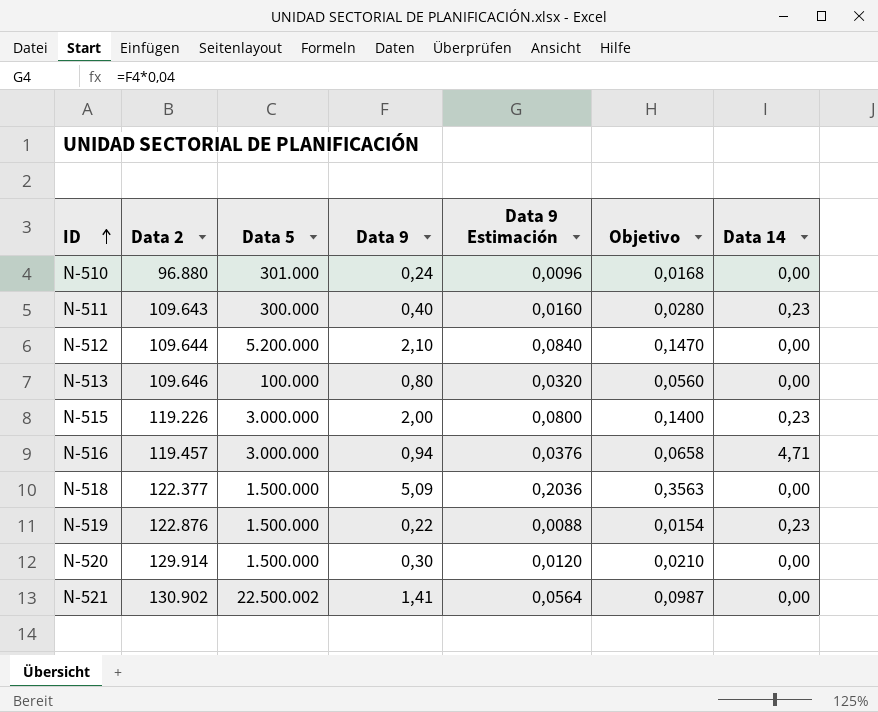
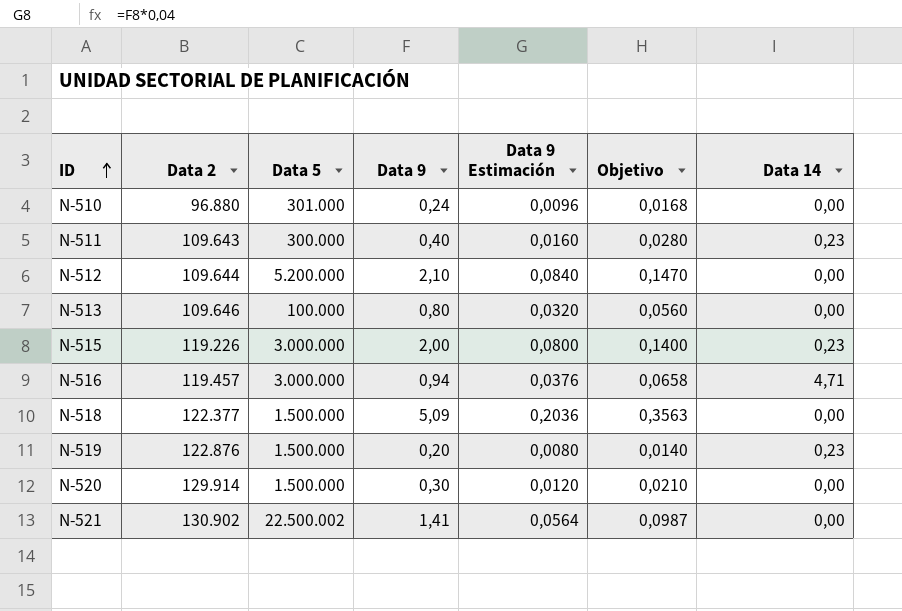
N-519 | Data 9: 0,22 -> 0,20
N-519 | Data 9 Estimación: 0,0088 -> 0,0080
N-519 | Objetivo: 0,0154 -> 0,0140

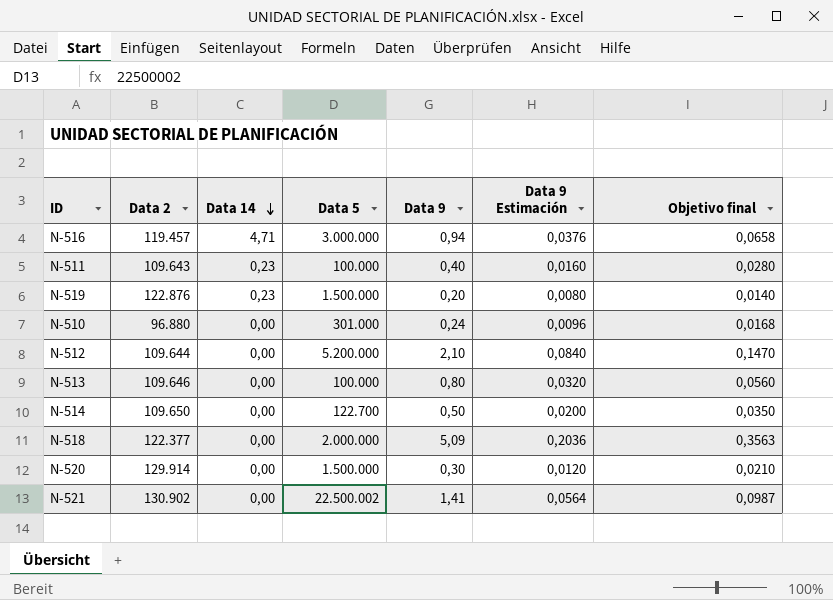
row order: ID ascending -> Data 14 descending
column Data 14 | position: 7 -> 3
column name: Objetivo -> Objetivo final
row N-515: 119.226 | 3.000.000 | 2,00 | 0,0800 | 0,1400 | 0,23 -> none
N-511 | Data 5: 300.000 -> 100.000
row N-514: none -> 109.650 | 0,00 | 122.700 | 0,50 | 0,0200 | 0,0350
N-518 | Data 5: 1.500.000 -> 2.000.000

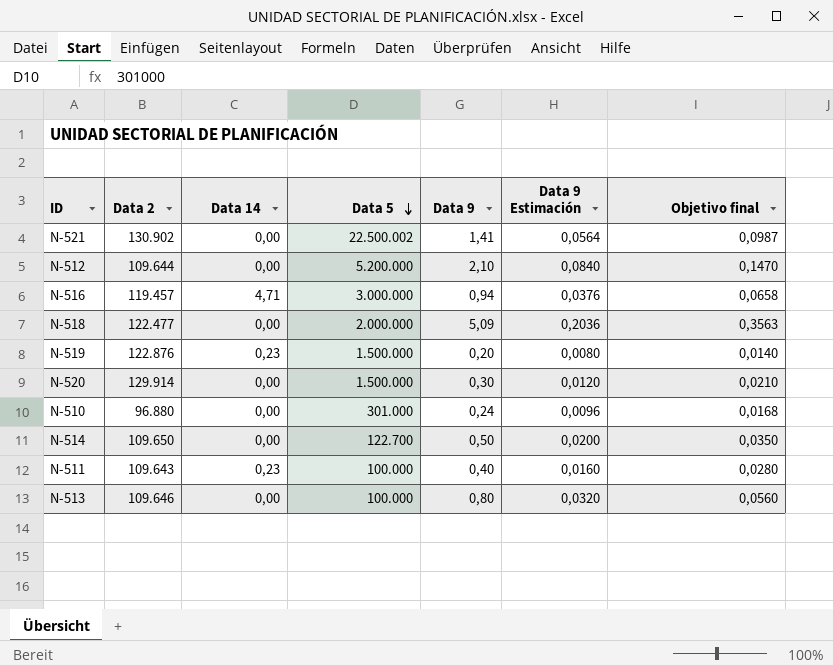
row order: Data 14 descending -> Data 5 descending
N-518 | Data 2: 122.377 -> 122.477

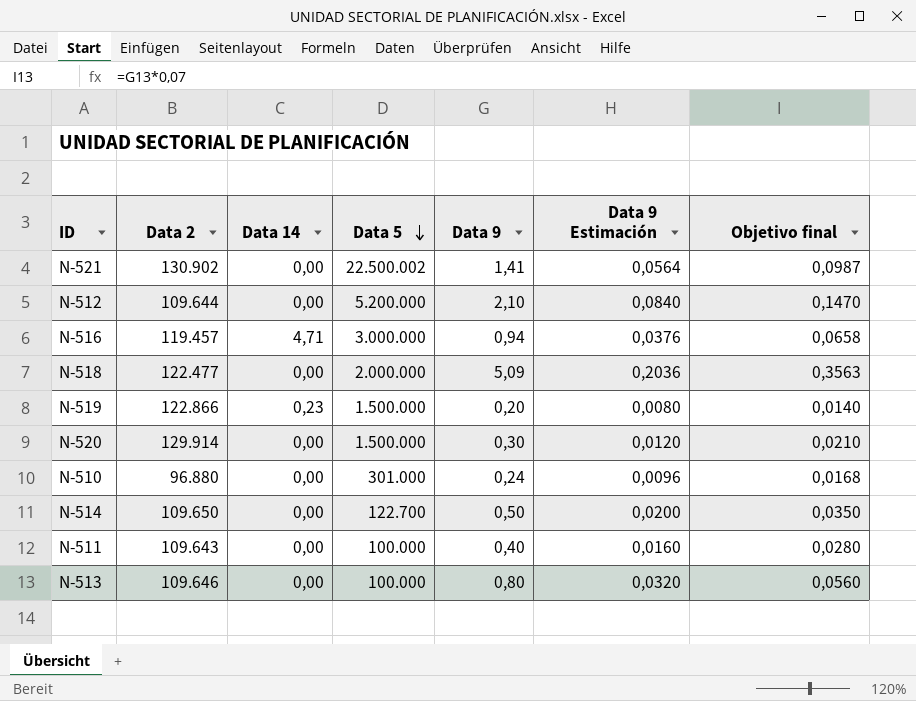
N-519 | Data 2: 122.876 -> 122.866
N-511 | Data 14: 0,23 -> 0,00

